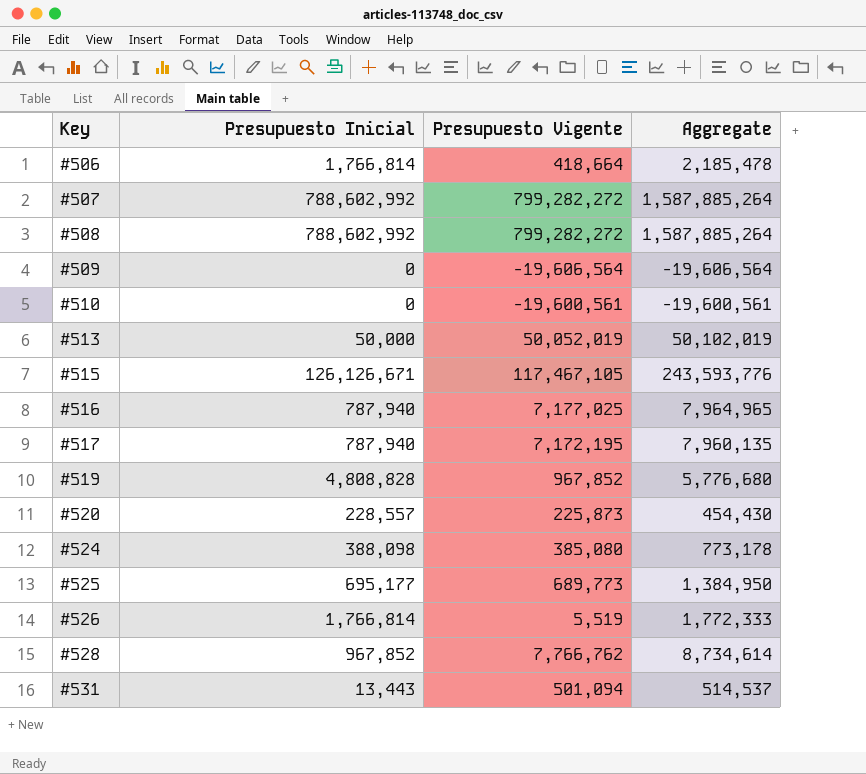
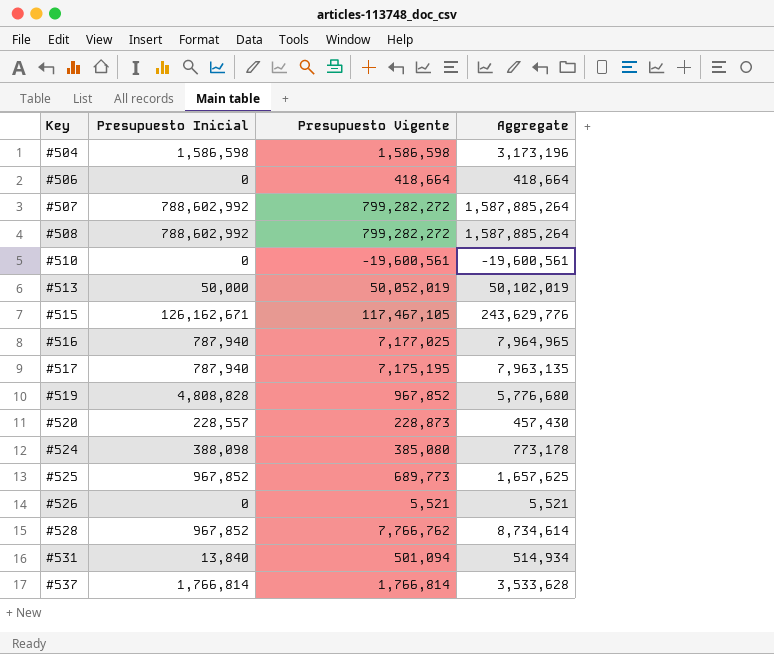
row #509: 0 | -19,606,564 | -19,606,564 -> none
row #504: none -> 1,586,598 | 1,586,598 | 3,173,196
#506 | Presupuesto Inicial: 1,766,814 -> 0
#506 | Aggregate: 2,185,478 -> 418,664
#515 | Presupuesto Inicial: 126,126,671 -> 126,162,671
#515 | Aggregate: 243,593,776 -> 243,629,776
#517 | Presupuesto Vigente: 7,172,195 -> 7,175,195
#517 | Aggregate: 7,960,135 -> 7,963,135
#520 | Presupuesto Vigente: 225,873 -> 228,873
#520 | Aggregate: 454,430 -> 457,430
#525 | Presupuesto Inicial: 695,177 -> 967,852
#525 | Aggregate: 1,384,950 -> 1,657,625
#526 | Presupuesto Inicial: 1,766,814 -> 0
#526 | Presupuesto Vigente: 5,519 -> 5,521
#526 | Aggregate: 1,772,333 -> 5,521
#531 | Presupuesto Inicial: 13,443 -> 13,840
#531 | Aggregate: 514,537 -> 514,934
row #537: none -> 1,766,814 | 1,766,814 | 3,533,628

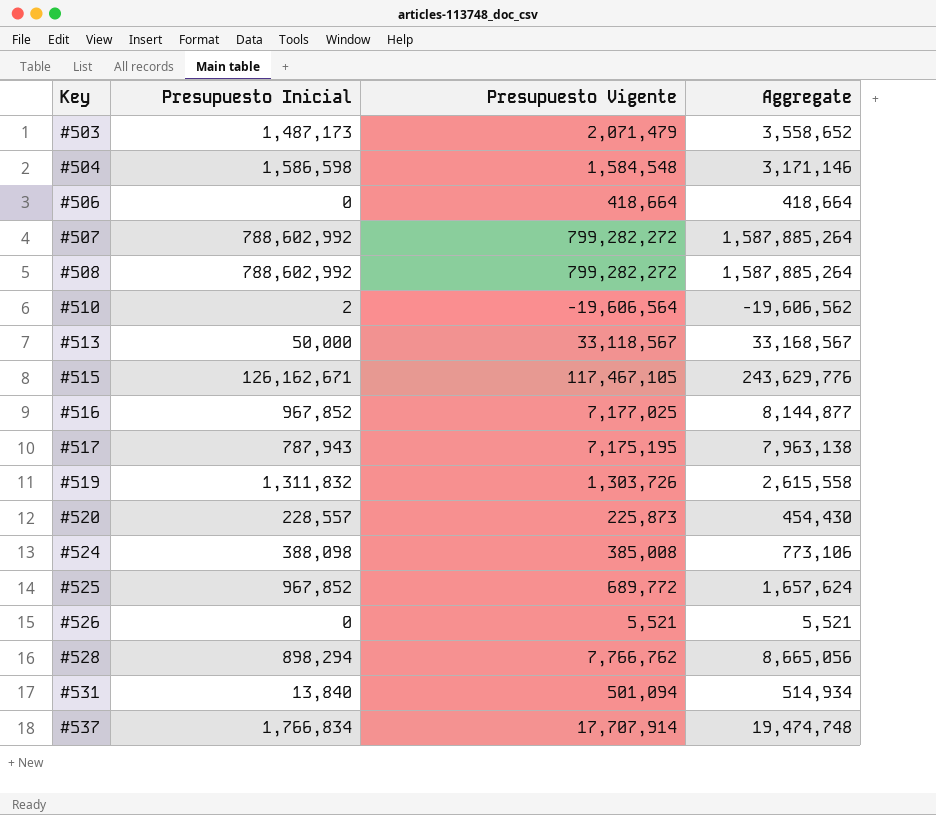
row #503: none -> 1,487,173 | 2,071,479 | 3,558,652
#504 | Presupuesto Vigente: 1,586,598 -> 1,584,548
#504 | Aggregate: 3,173,196 -> 3,171,146
#510 | Presupuesto Inicial: 0 -> 2
#510 | Presupuesto Vigente: -19,600,561 -> -19,606,564
#510 | Aggregate: -19,600,561 -> -19,606,562
#513 | Presupuesto Vigente: 50,052,019 -> 33,118,567
#513 | Aggregate: 50,102,019 -> 33,168,567
#516 | Presupuesto Inicial: 787,940 -> 967,852
#516 | Aggregate: 7,964,965 -> 8,144,877
#517 | Presupuesto Inicial: 787,940 -> 787,943
#517 | Aggregate: 7,963,135 -> 7,963,138
#519 | Presupuesto Inicial: 4,808,828 -> 1,311,832
#519 | Presupuesto Vigente: 967,852 -> 1,303,726
#519 | Aggregate: 5,776,680 -> 2,615,558
#520 | Presupuesto Vigente: 228,873 -> 225,873
#520 | Aggregate: 457,430 -> 454,430
#524 | Presupuesto Vigente: 385,080 -> 385,008
#524 | Aggregate: 773,178 -> 773,106
#525 | Presupuesto Vigente: 689,773 -> 689,772
#525 | Aggregate: 1,657,625 -> 1,657,624
#528 | Presupuesto Inicial: 967,852 -> 898,294
#528 | Aggregate: 8,734,614 -> 8,665,056
#537 | Presupuesto Inicial: 1,766,814 -> 1,766,834
#537 | Presupuesto Vigente: 1,766,814 -> 17,707,914
#537 | Aggregate: 3,533,628 -> 19,474,748

